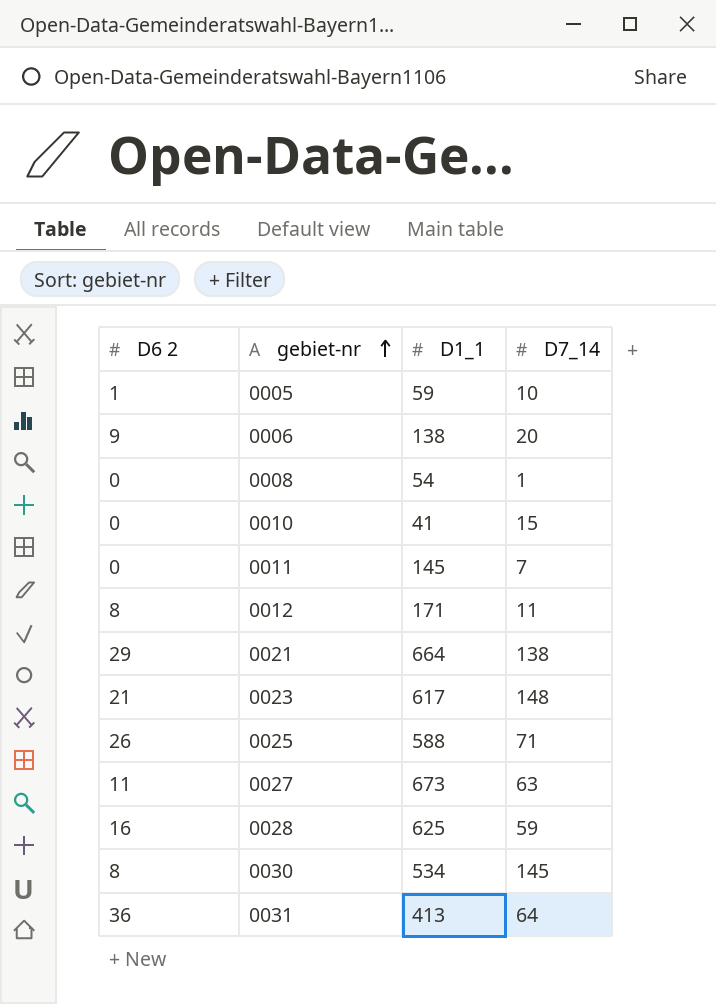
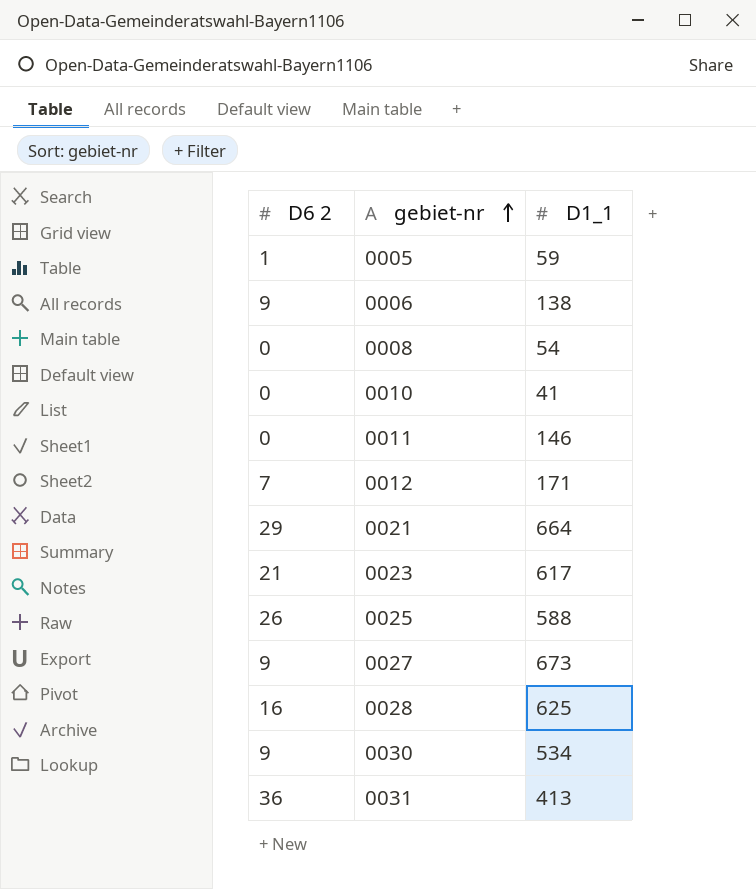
column D7_14 | position: 4 -> none
0011 | D1_1: 145 -> 146
0012 | D6 2: 8 -> 7
0027 | D6 2: 11 -> 9
0030 | D6 2: 8 -> 9

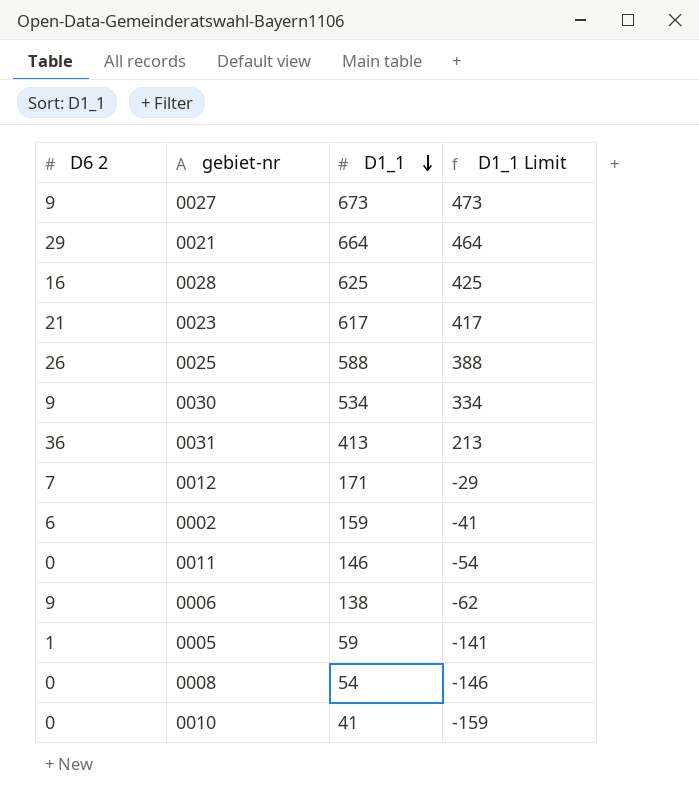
row order: gebiet-nr ascending -> D1_1 descending
column D1_1 Limit | formula: none -> [D1_1] - 200
row 0002: none -> 6 | 159 | -41

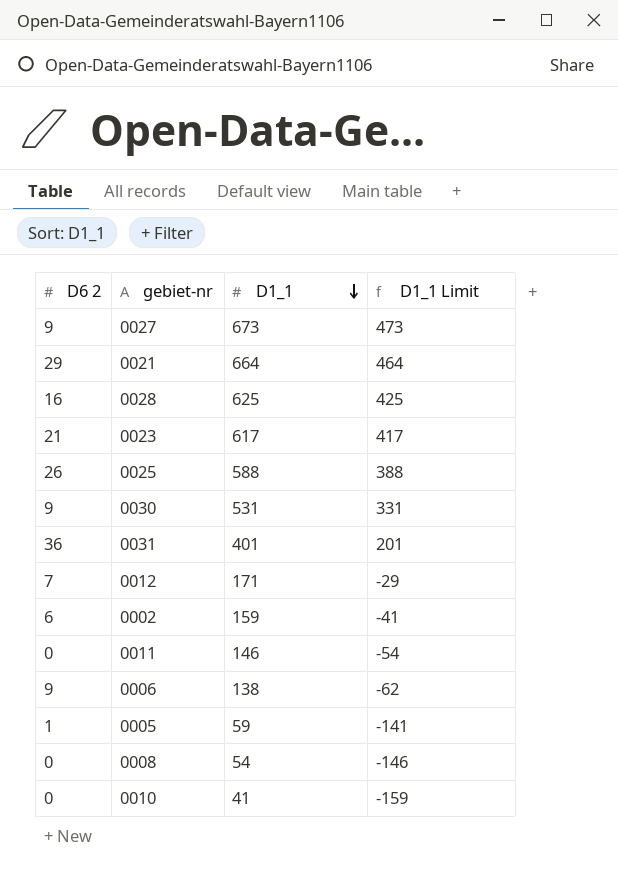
0030 | D1_1: 534 -> 531
0030 | D1_1 Limit: 334 -> 331
0031 | D1_1: 413 -> 401
0031 | D1_1 Limit: 213 -> 201

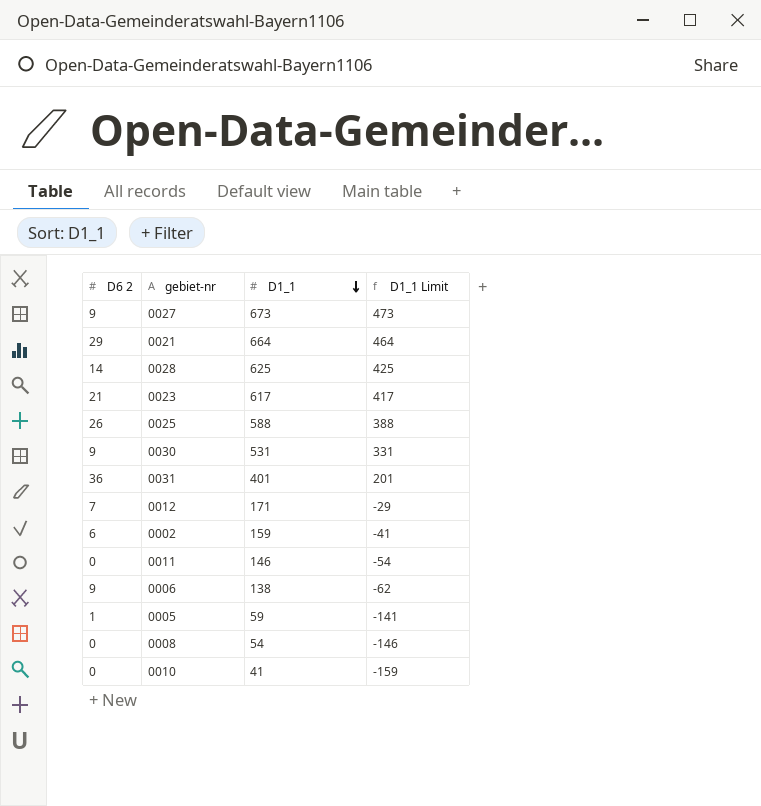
0028 | D6 2: 16 -> 14

